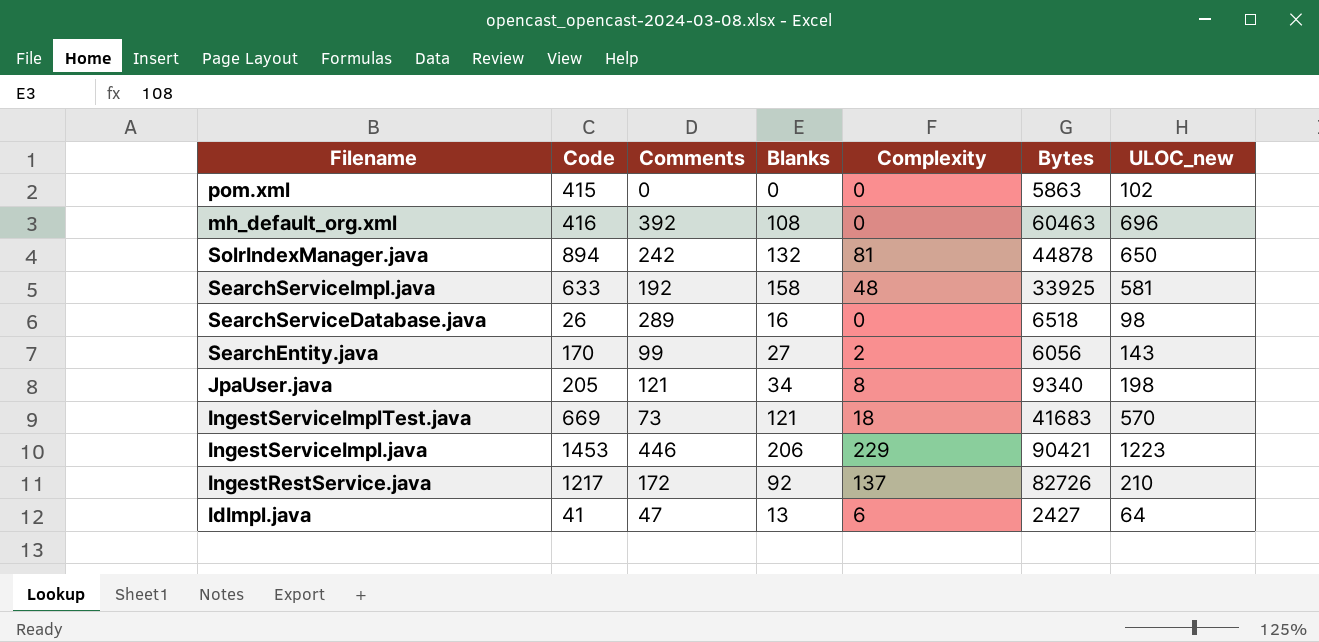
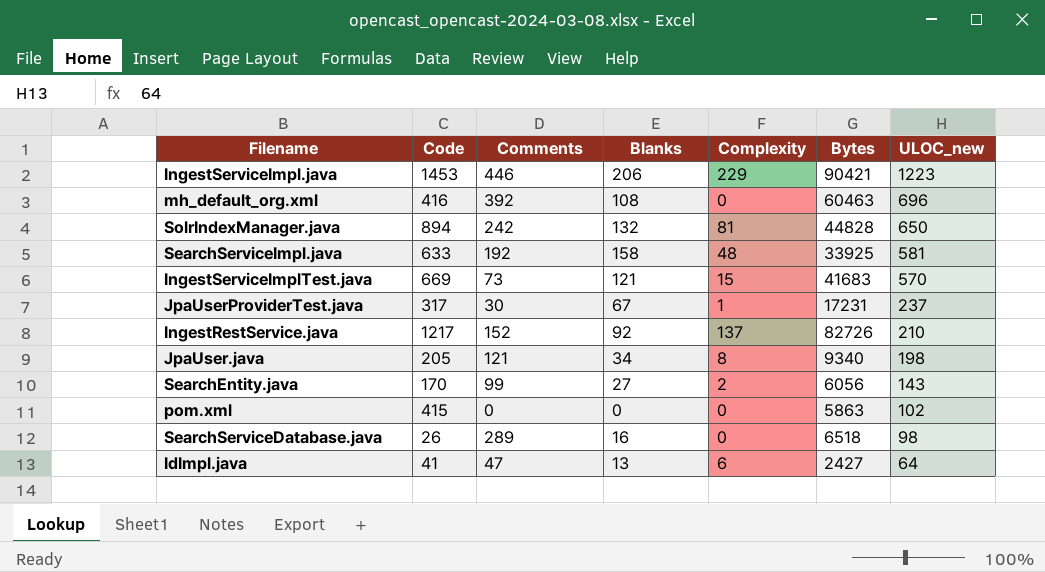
row order: none -> ULOC_new descending
SolrIndexManager.java | Bytes: 44878 -> 44828
IngestServiceImplTest.java | Complexity: 18 -> 15
row JpaUserProviderTest.java: none -> 317 | 30 | 67 | 1 | 17231 | 237
IngestRestService.java | Comments: 172 -> 152

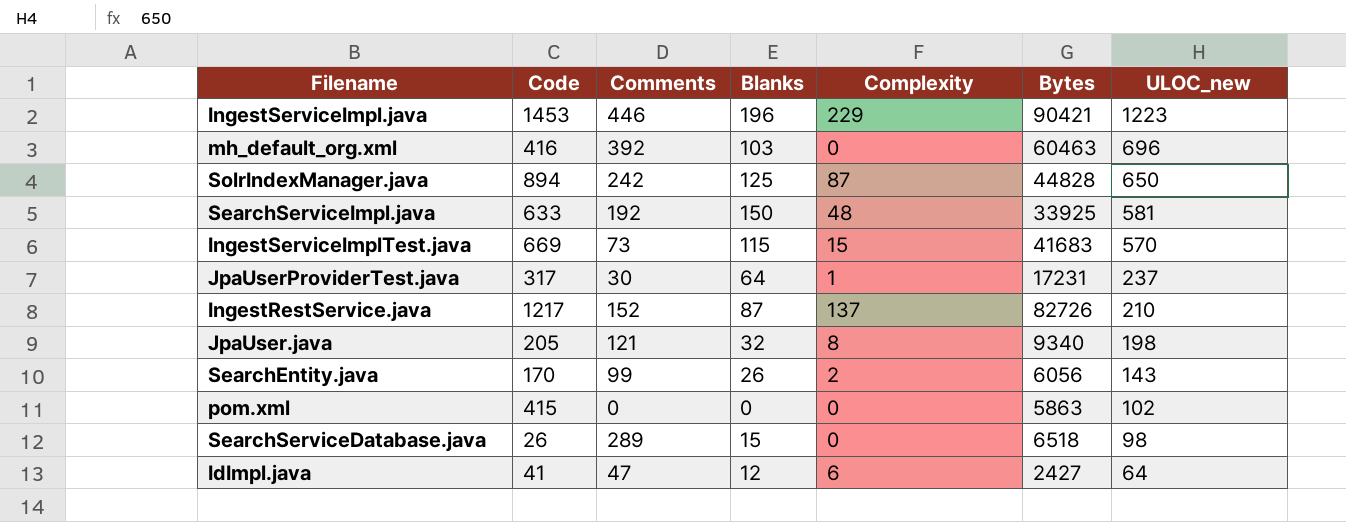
IngestServiceImpl.java | Blanks: 206 -> 196
mh_default_org.xml | Blanks: 108 -> 103
SolrIndexManager.java | Blanks: 132 -> 125
SolrIndexManager.java | Complexity: 81 -> 87
SearchServiceImpl.java | Blanks: 158 -> 150
IngestServiceImplTest.java | Blanks: 121 -> 115
JpaUserProviderTest.java | Blanks: 67 -> 64
IngestRestService.java | Blanks: 92 -> 87
JpaUser.java | Blanks: 34 -> 32
SearchEntity.java | Blanks: 27 -> 26
SearchServiceDatabase.java | Blanks: 16 -> 15
IdImpl.java | Blanks: 13 -> 12

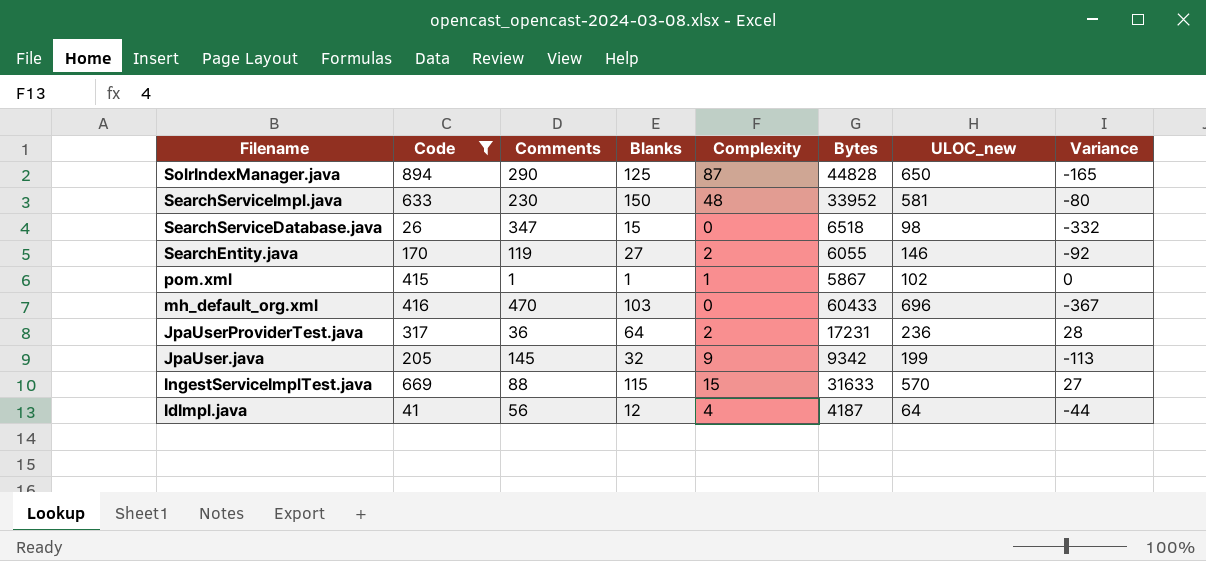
filter: none -> Code <= 894
row order: ULOC_new descending -> Filename descending
column Variance | formula: none -> [Blanks] - [Comments]
SolrIndexManager.java | Comments: 242 -> 290
SearchServiceImpl.java | Comments: 192 -> 230
SearchServiceImpl.java | Bytes: 33925 -> 33952
SearchServiceDatabase.java | Comments: 289 -> 347
SearchEntity.java | Comments: 99 -> 119
SearchEntity.java | Blanks: 26 -> 27
SearchEntity.java | Bytes: 6056 -> 6055
SearchEntity.java | ULOC_new: 143 -> 146
pom.xml | Comments: 0 -> 1
pom.xml | Blanks: 0 -> 1
pom.xml | Complexity: 0 -> 1
pom.xml | Bytes: 5863 -> 5867
mh_default_org.xml | Comments: 392 -> 470
mh_default_org.xml | Bytes: 60463 -> 60433
JpaUserProviderTest.java | Comments: 30 -> 36
JpaUserProviderTest.java | Complexity: 1 -> 2
JpaUserProviderTest.java | ULOC_new: 237 -> 236
JpaUser.java | Comments: 121 -> 145
JpaUser.java | Complexity: 8 -> 9
JpaUser.java | Bytes: 9340 -> 9342
JpaUser.java | ULOC_new: 198 -> 199
IngestServiceImplTest.java | Comments: 73 -> 88
IngestServiceImplTest.java | Bytes: 41683 -> 31633
IdImpl.java | Comments: 47 -> 56
IdImpl.java | Complexity: 6 -> 4
IdImpl.java | Bytes: 2427 -> 4187

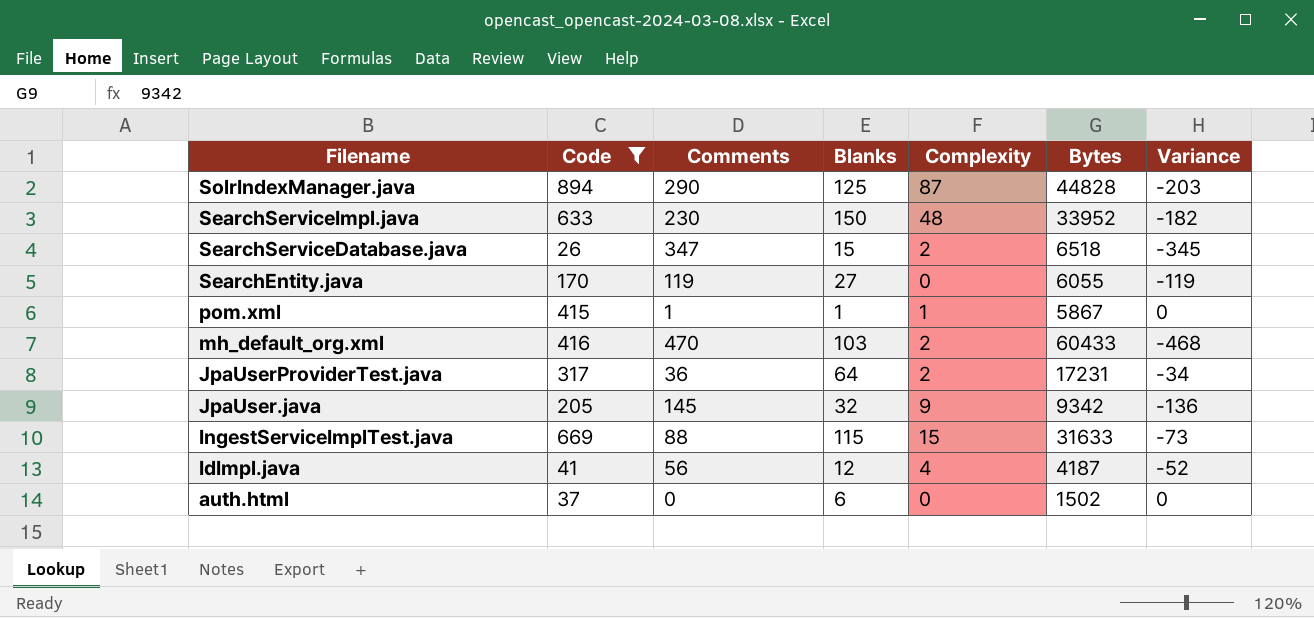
column ULOC_new | position: 7 -> none
column Variance | formula: [Blanks] - [Comments] -> [Complexity] - [Comments]
SearchServiceDatabase.java | Complexity: 0 -> 2
SearchEntity.java | Complexity: 2 -> 0
mh_default_org.xml | Complexity: 0 -> 2
row auth.html: none -> 37 | 0 | 6 | 0 | 1502 | 0

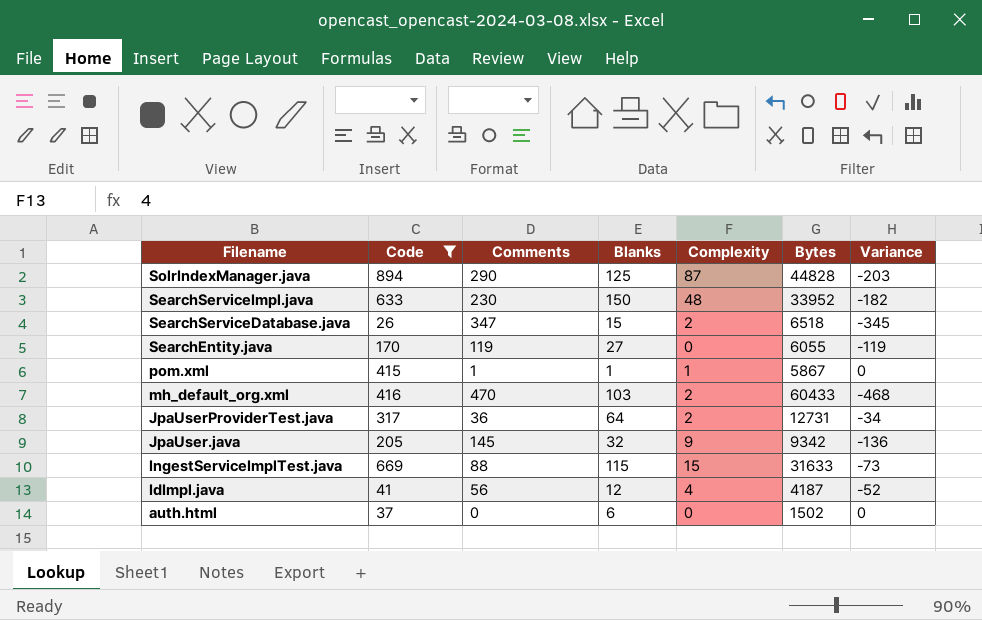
JpaUserProviderTest.java | Bytes: 17231 -> 12731

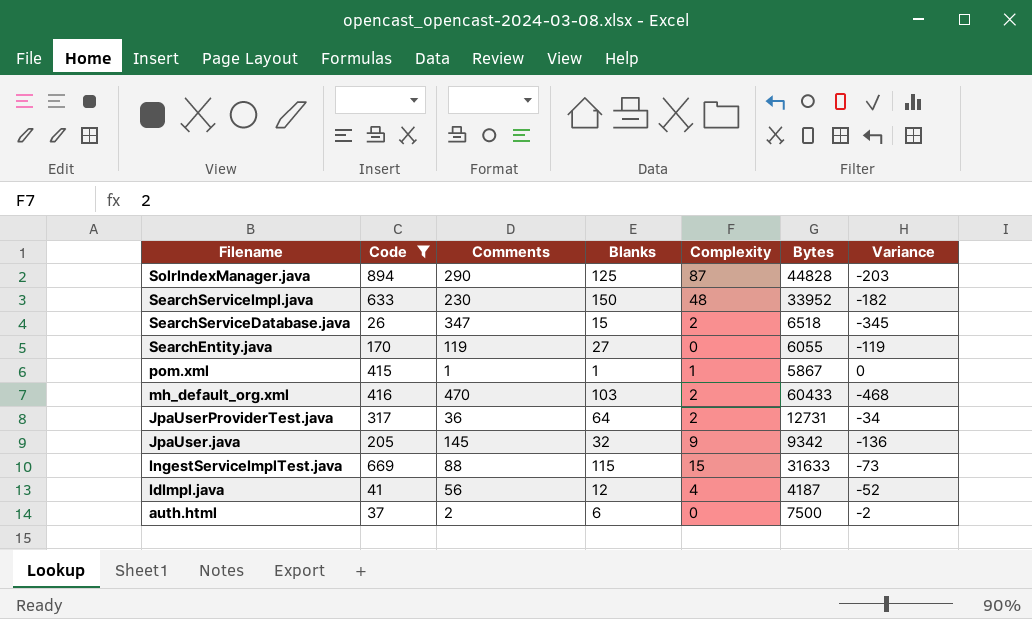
auth.html | Comments: 0 -> 2
auth.html | Bytes: 1502 -> 7500
auth.html | Variance: 0 -> -2

